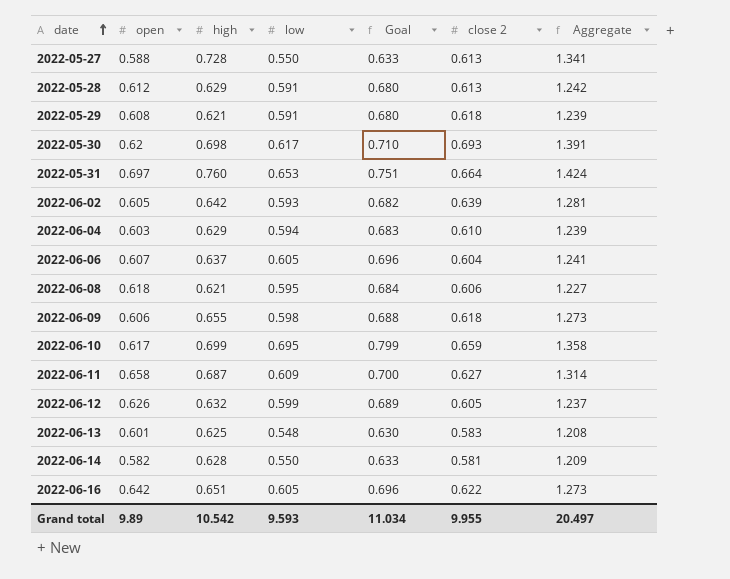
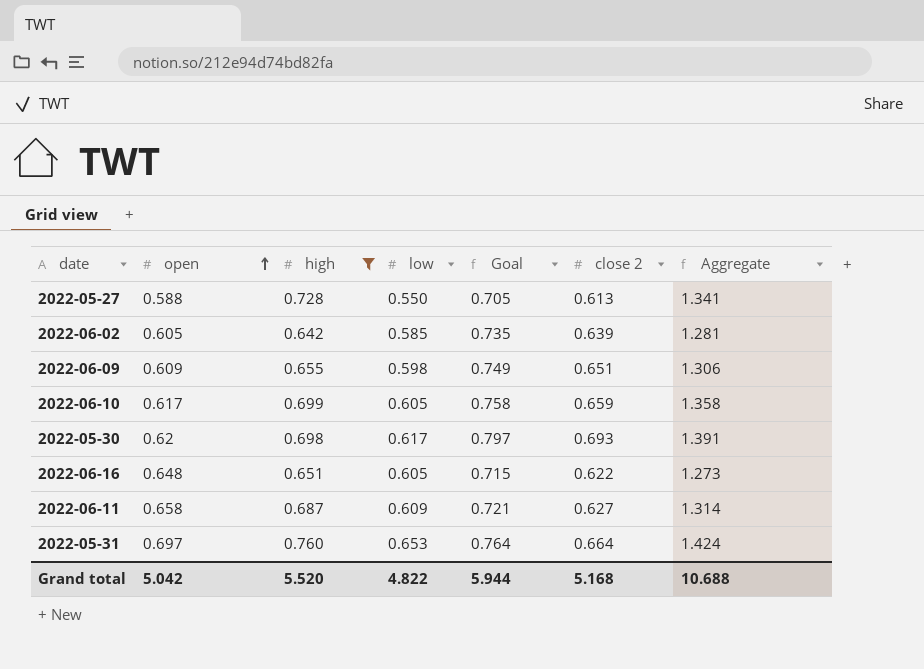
filter: none -> high >= 0.642
row order: date ascending -> open ascending
column Goal | formula: [low] * 1.15 -> [close 2] * 1.15
2022-06-02 | low: 0.593 -> 0.585
2022-06-09 | open: 0.606 -> 0.609
2022-06-09 | close 2: 0.618 -> 0.651
2022-06-09 | Aggregate: 1.273 -> 1.306
2022-06-10 | low: 0.695 -> 0.605
2022-06-16 | open: 0.642 -> 0.648
Grand total | open: 9.89 -> 5.042
Grand total | high: 10.542 -> 5.520
Grand total | low: 9.593 -> 4.822
Grand total | Goal: 11.034 -> 5.944
Grand total | close 2: 9.955 -> 5.168
Grand total | Aggregate: 20.497 -> 10.688

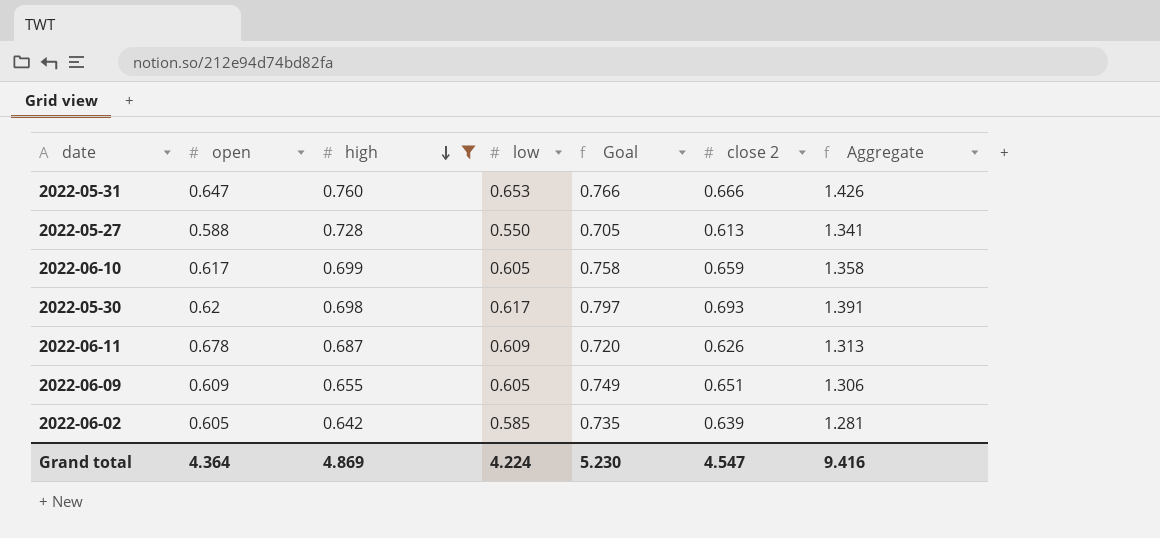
row order: open ascending -> high descending
row 2022-06-16: 0.648 | 0.651 | 0.605 | 0.715 | 0.622 | 1.273 -> none
2022-05-31 | open: 0.697 -> 0.647
2022-05-31 | Goal: 0.764 -> 0.766
2022-05-31 | close 2: 0.664 -> 0.666
2022-05-31 | Aggregate: 1.424 -> 1.426
2022-06-11 | open: 0.658 -> 0.678
2022-06-11 | Goal: 0.721 -> 0.720
2022-06-11 | close 2: 0.627 -> 0.626
2022-06-11 | Aggregate: 1.314 -> 1.313
2022-06-09 | low: 0.598 -> 0.605
Grand total | open: 5.042 -> 4.364
Grand total | high: 5.520 -> 4.869
Grand total | low: 4.822 -> 4.224
Grand total | Goal: 5.944 -> 5.230
Grand total | close 2: 5.168 -> 4.547
Grand total | Aggregate: 10.688 -> 9.416

